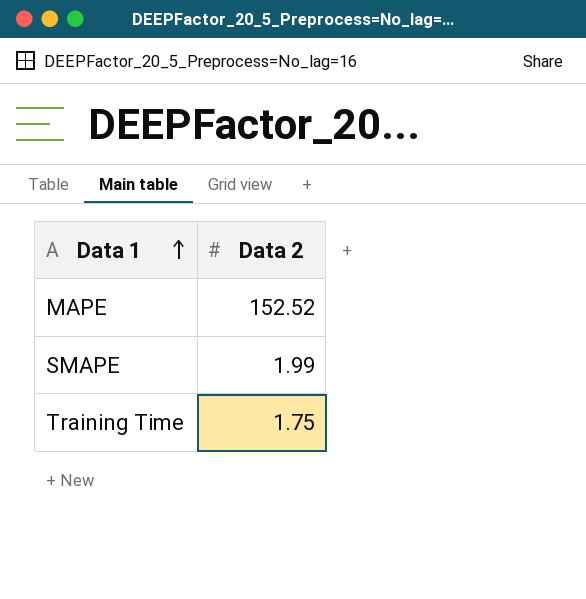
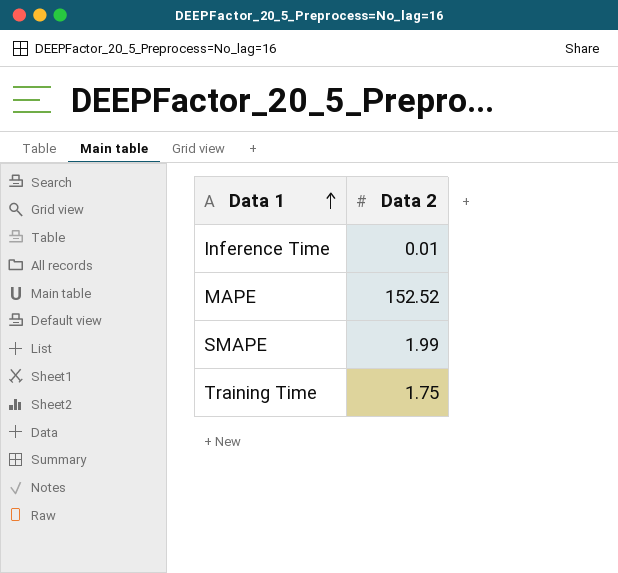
row Inference Time: none -> 0.01

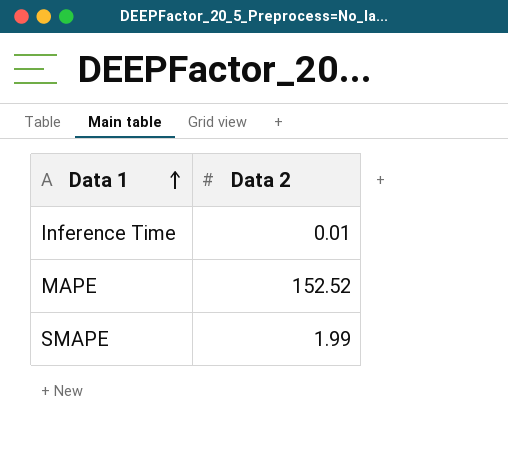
row Training Time: 1.75 -> none

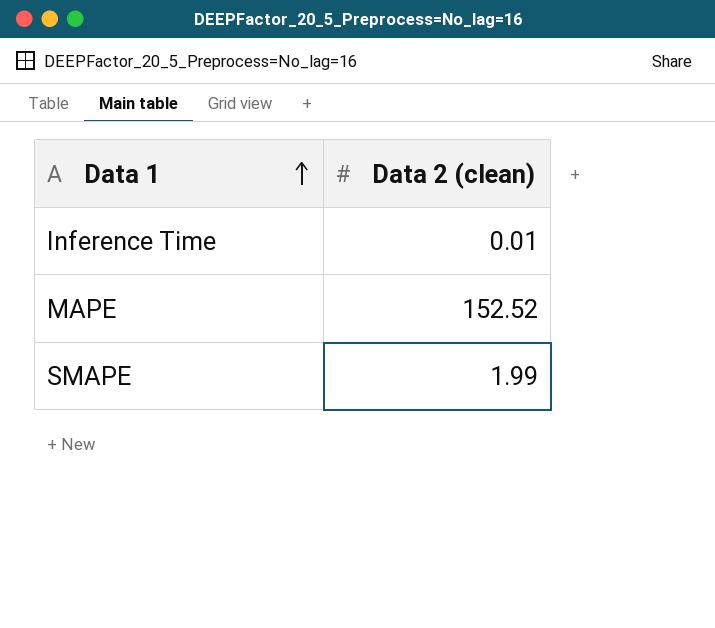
column name: Data 2 -> Data 2 (clean)

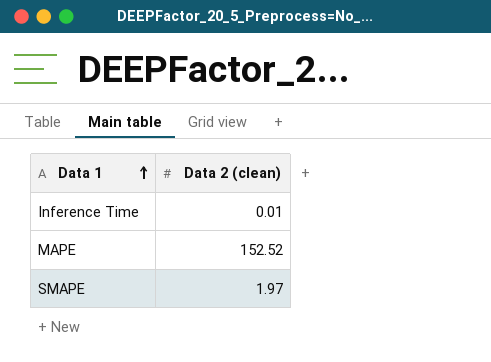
SMAPE | Data 2 (clean): 1.99 -> 1.97

